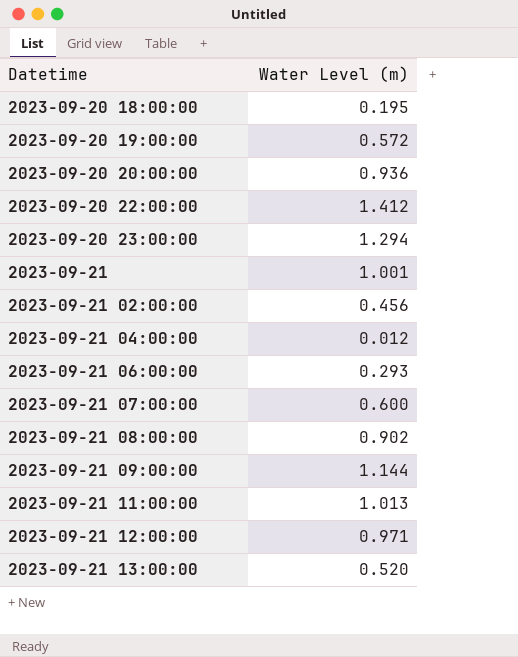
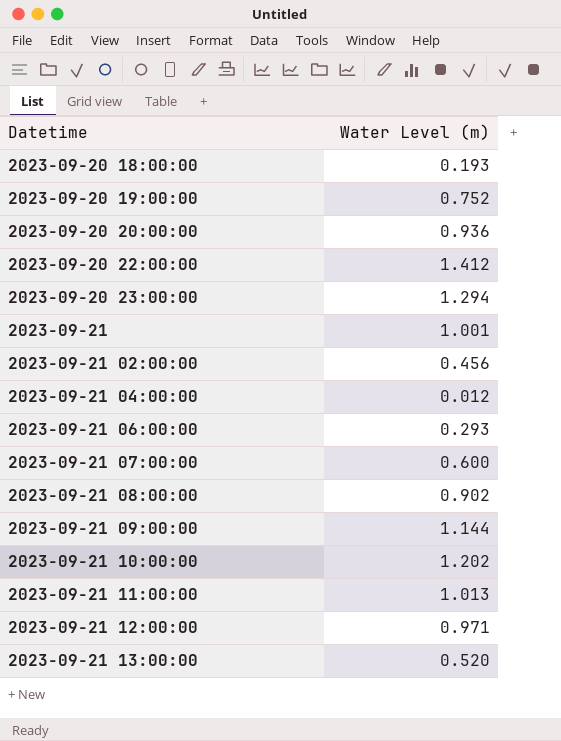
2023-09-20 18:00:00 | Water Level (m): 0.195 -> 0.193
2023-09-20 19:00:00 | Water Level (m): 0.572 -> 0.752
row 2023-09-21 10:00:00: none -> 1.202

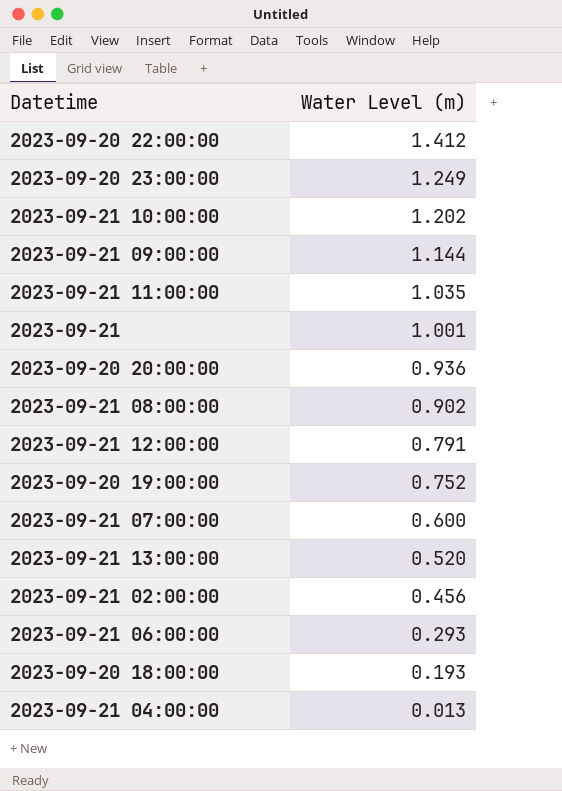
row order: Datetime ascending -> Water Level (m) descending
2023-09-20 23:00:00 | Water Level (m): 1.294 -> 1.249
2023-09-21 11:00:00 | Water Level (m): 1.013 -> 1.035
2023-09-21 12:00:00 | Water Level (m): 0.971 -> 0.791
2023-09-21 04:00:00 | Water Level (m): 0.012 -> 0.013

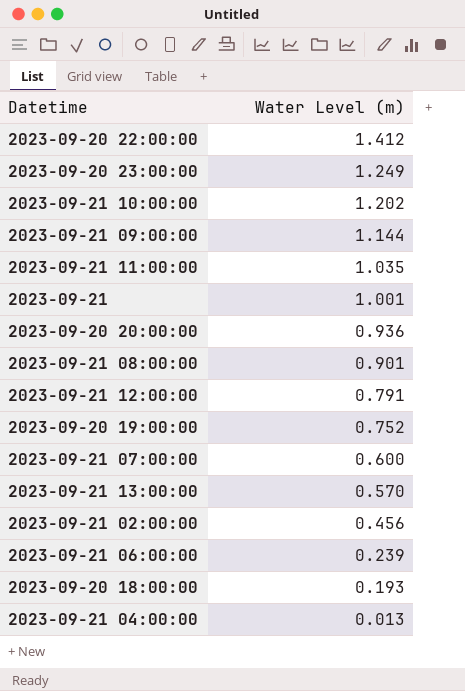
2023-09-21 08:00:00 | Water Level (m): 0.902 -> 0.901
2023-09-21 13:00:00 | Water Level (m): 0.520 -> 0.570
2023-09-21 06:00:00 | Water Level (m): 0.293 -> 0.239

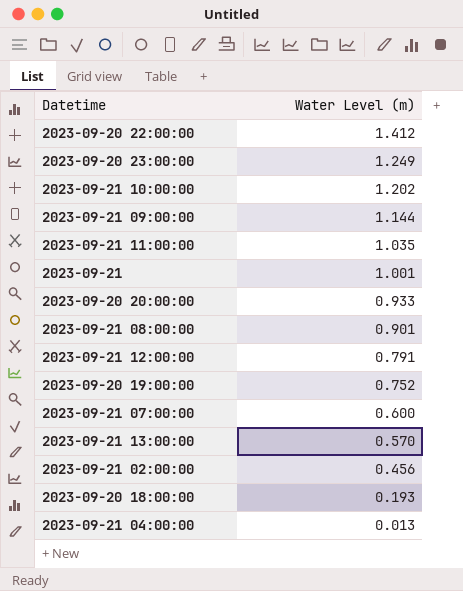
row 2023-09-21 06:00:00: 0.239 -> none
2023-09-20 20:00:00 | Water Level (m): 0.936 -> 0.933

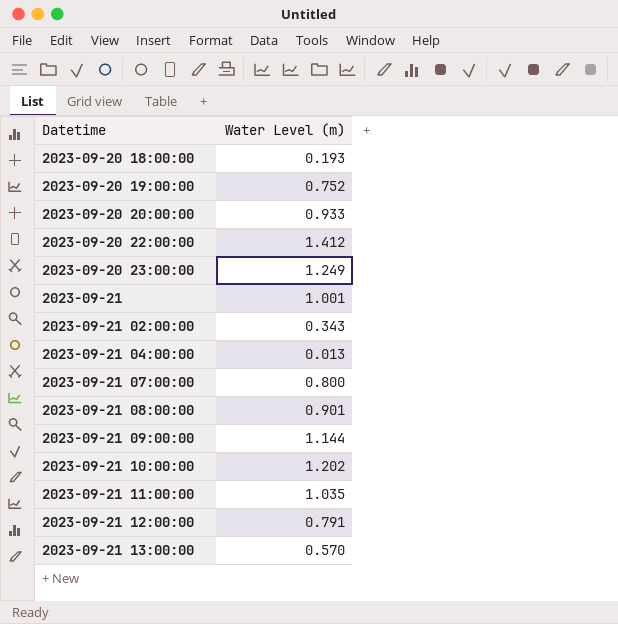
row order: Water Level (m) descending -> Datetime ascending
2023-09-21 02:00:00 | Water Level (m): 0.456 -> 0.343
2023-09-21 07:00:00 | Water Level (m): 0.600 -> 0.800

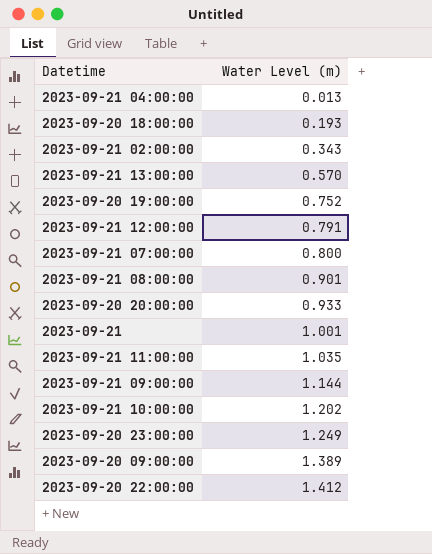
row order: Datetime ascending -> Water Level (m) ascending
row 2023-09-20 09:00:00: none -> 1.389

